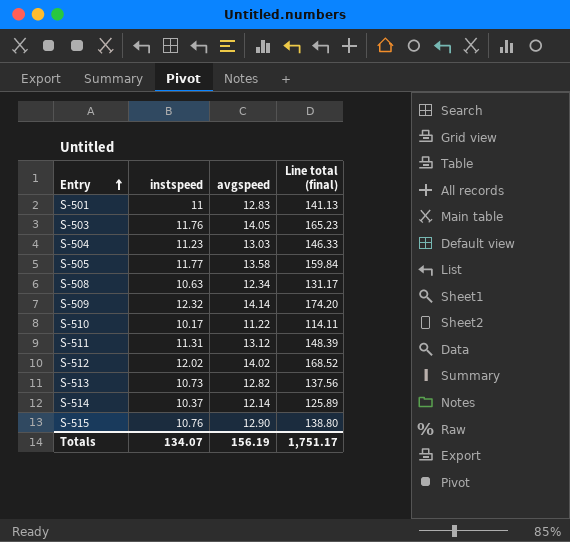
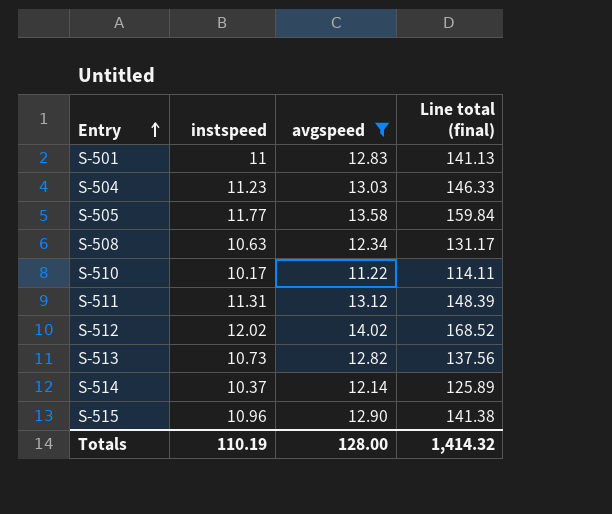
filter: none -> avgspeed <= 14.02
S-515 | instspeed: 10.76 -> 10.96
S-515 | Line total (final): 138.80 -> 141.38
Totals | instspeed: 134.07 -> 110.19
Totals | avgspeed: 156.19 -> 128.00
Totals | Line total (final): 1,751.17 -> 1,414.32

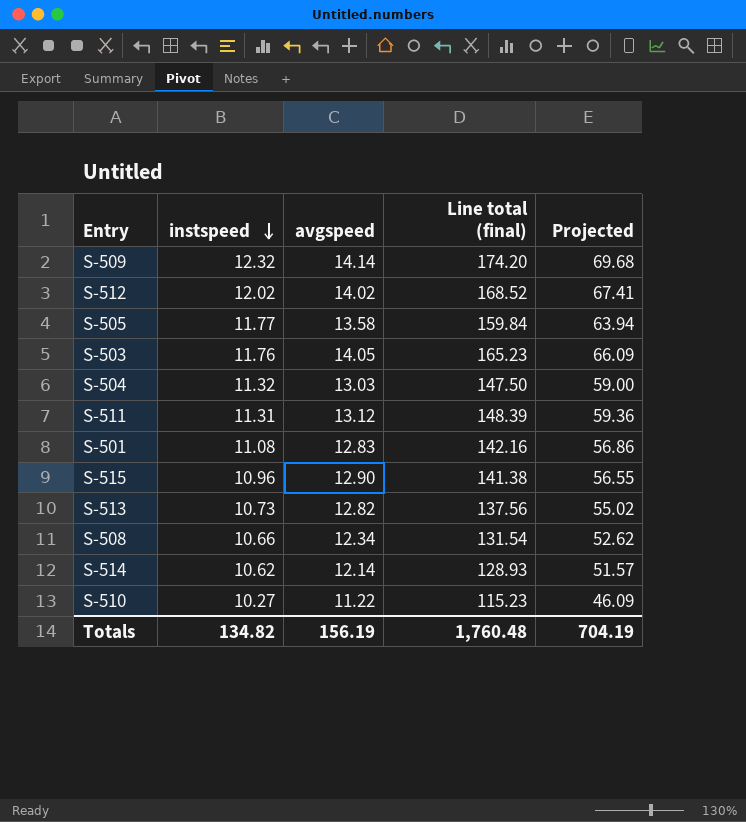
filter: avgspeed <= 14.02 -> none
row order: Entry ascending -> instspeed descending
column Projected | formula: none -> [Line total (final)] * 0.4
S-504 | instspeed: 11.23 -> 11.32
S-504 | Line total (final): 146.33 -> 147.50
S-501 | instspeed: 11 -> 11.08
S-501 | Line total (final): 141.13 -> 142.16
S-508 | instspeed: 10.63 -> 10.66
S-508 | Line total (final): 131.17 -> 131.54
S-514 | instspeed: 10.37 -> 10.62
S-514 | Line total (final): 125.89 -> 128.93
S-510 | instspeed: 10.17 -> 10.27
S-510 | Line total (final): 114.11 -> 115.23
Totals | instspeed: 110.19 -> 134.82
Totals | avgspeed: 128.00 -> 156.19
Totals | Line total (final): 1,414.32 -> 1,760.48

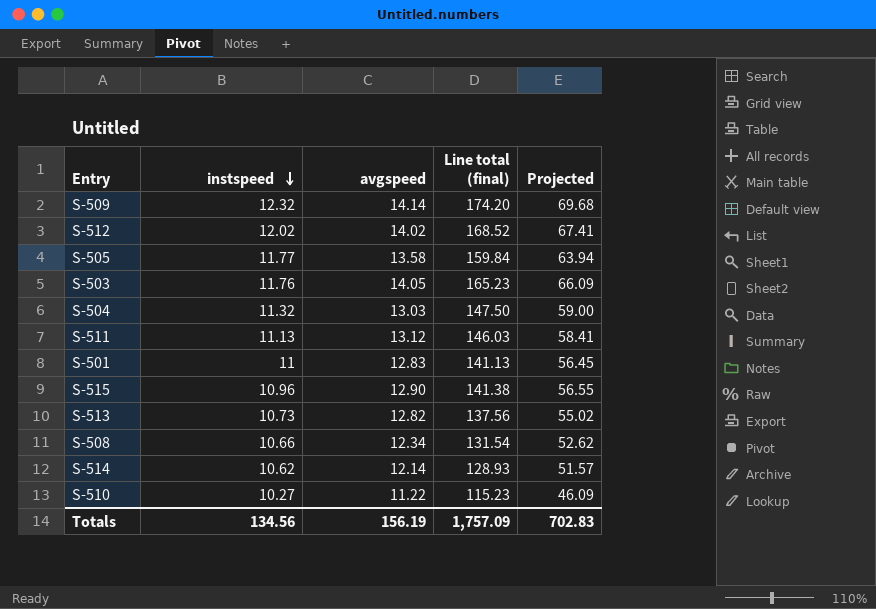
S-511 | instspeed: 11.31 -> 11.13
S-511 | Line total (final): 148.39 -> 146.03
S-511 | Projected: 59.36 -> 58.41
S-501 | instspeed: 11.08 -> 11
S-501 | Line total (final): 142.16 -> 141.13
S-501 | Projected: 56.86 -> 56.45
Totals | instspeed: 134.82 -> 134.56
Totals | Line total (final): 1,760.48 -> 1,757.09
Totals | Projected: 704.19 -> 702.83

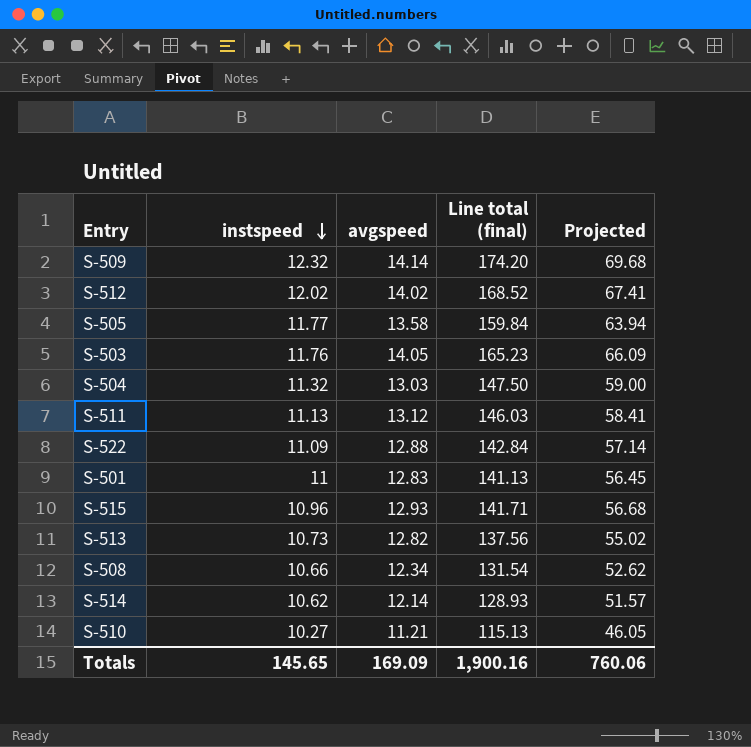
row S-522: none -> 11.09 | 12.88 | 142.84 | 57.14
S-515 | avgspeed: 12.90 -> 12.93
S-515 | Line total (final): 141.38 -> 141.71
S-515 | Projected: 56.55 -> 56.68
S-510 | avgspeed: 11.22 -> 11.21
S-510 | Line total (final): 115.23 -> 115.13
S-510 | Projected: 46.09 -> 46.05
Totals | instspeed: 134.56 -> 145.65
Totals | avgspeed: 156.19 -> 169.09
Totals | Line total (final): 1,757.09 -> 1,900.16
Totals | Projected: 702.83 -> 760.06

